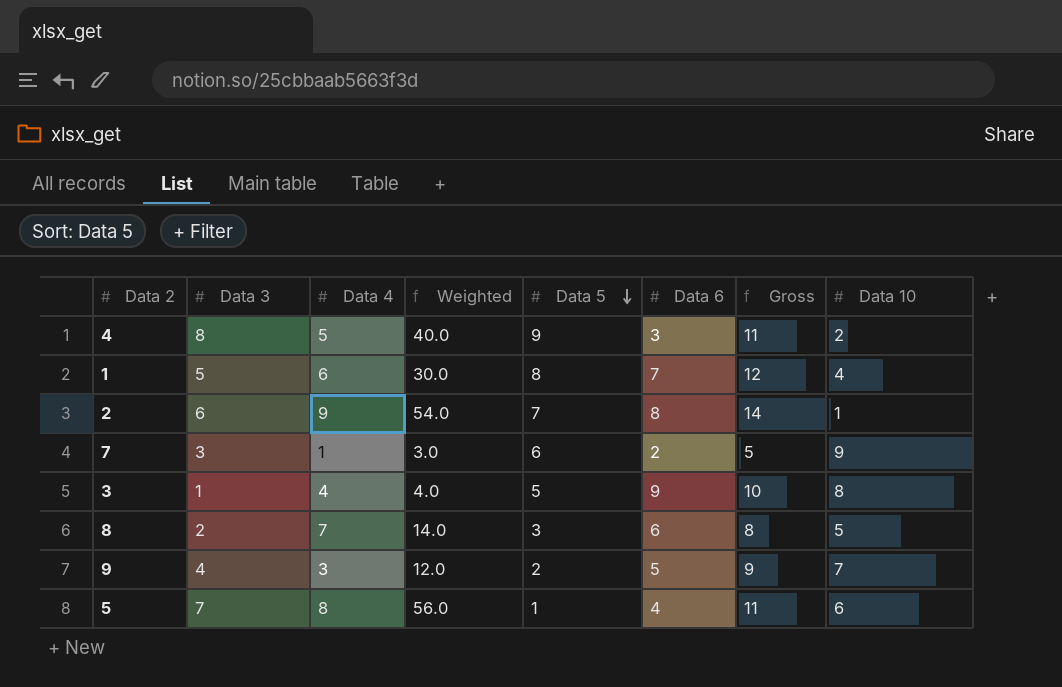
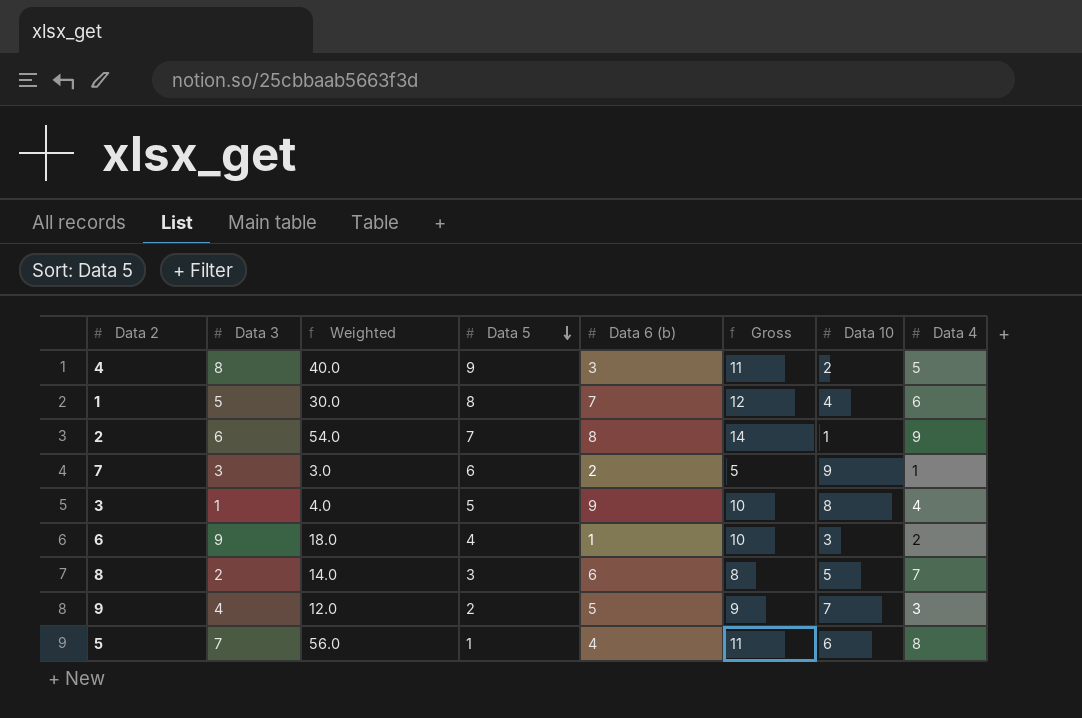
column name: Data 6 -> Data 6 (b)
column Data 4 | position: 3 -> 8
row 6: none -> 9 | 18.0 | 4 | 1 | 10 | 3 | 2

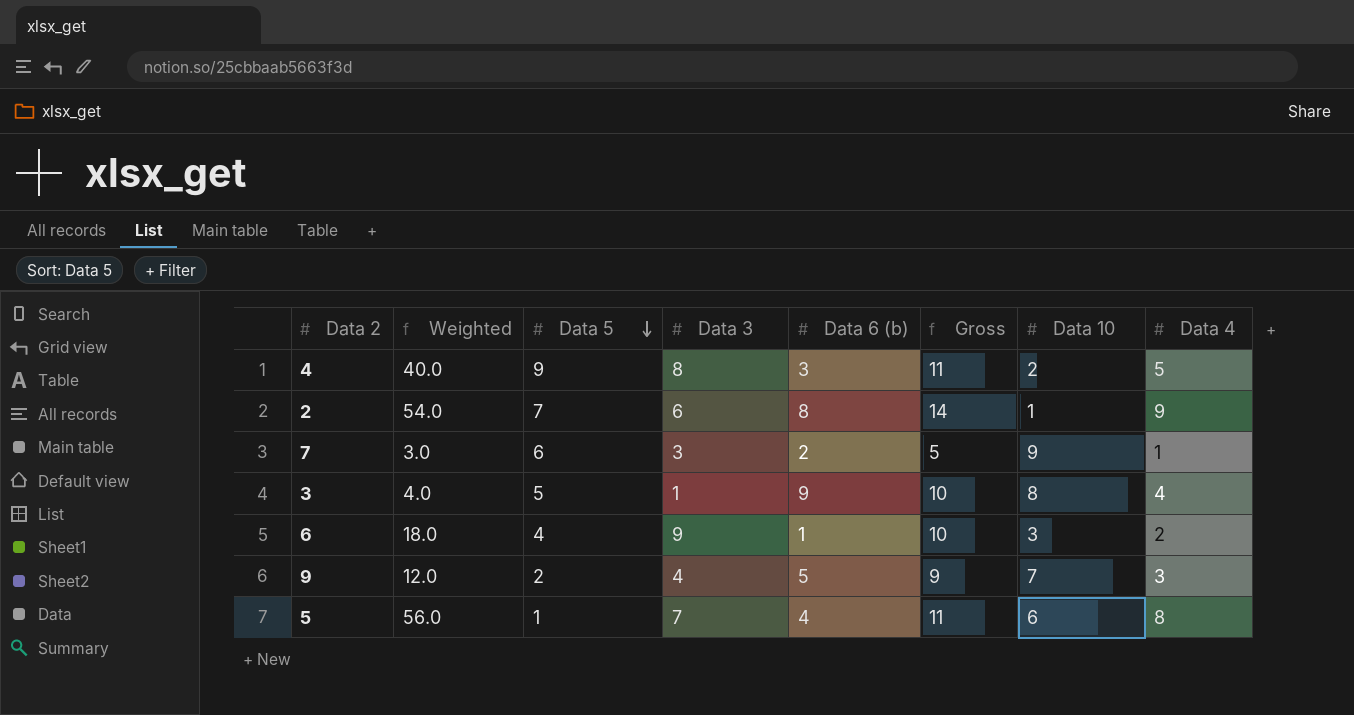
column Data 3 | position: 2 -> 4
row 1: 5 | 30.0 | 8 | 7 | 12 | 4 | 6 -> none
row 8: 2 | 14.0 | 3 | 6 | 8 | 5 | 7 -> none

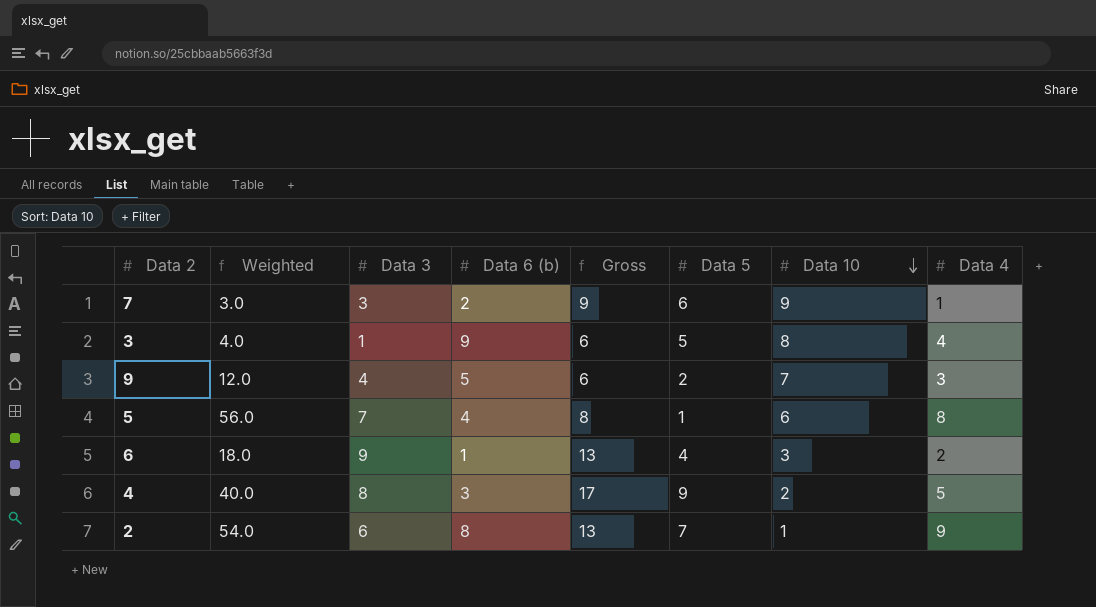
row order: Data 5 descending -> Data 10 descending
column Gross | formula: [Data 3] + [Data 6 (b)] -> [Data 3] + [Data 5]
column Data 5 | position: 3 -> 6

